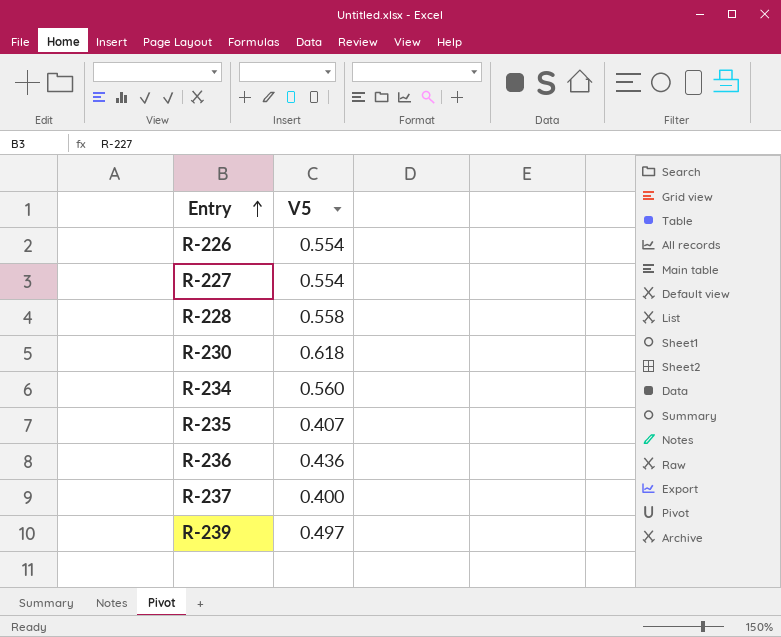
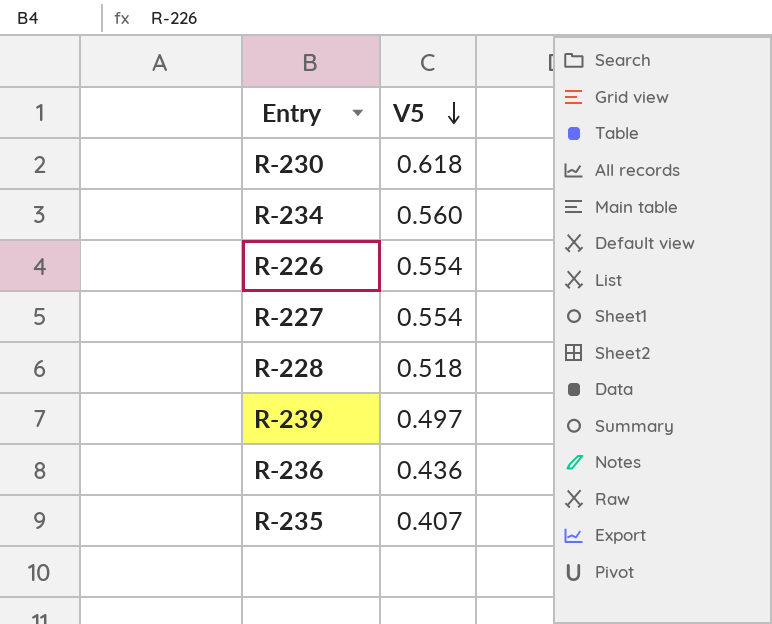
row order: Entry ascending -> V5 descending
row R-237: 0.400 -> none
R-228 | V5: 0.558 -> 0.518

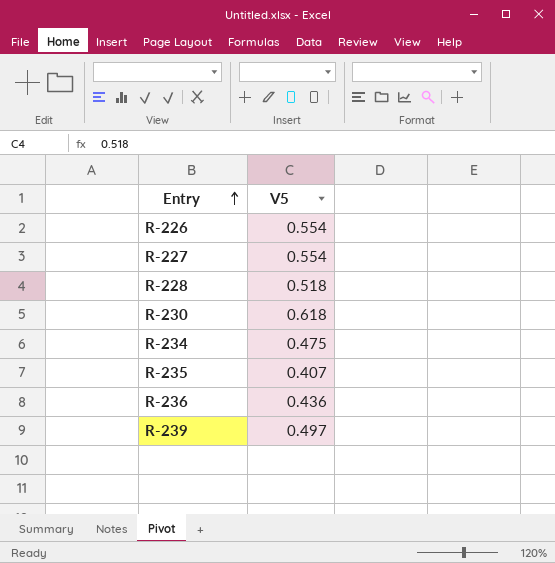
row order: V5 descending -> Entry ascending
R-234 | V5: 0.560 -> 0.475

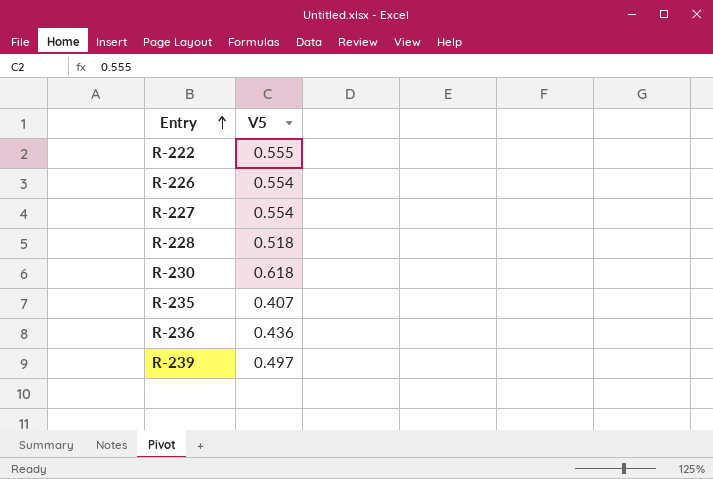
row R-234: 0.475 -> none
row R-222: none -> 0.555

